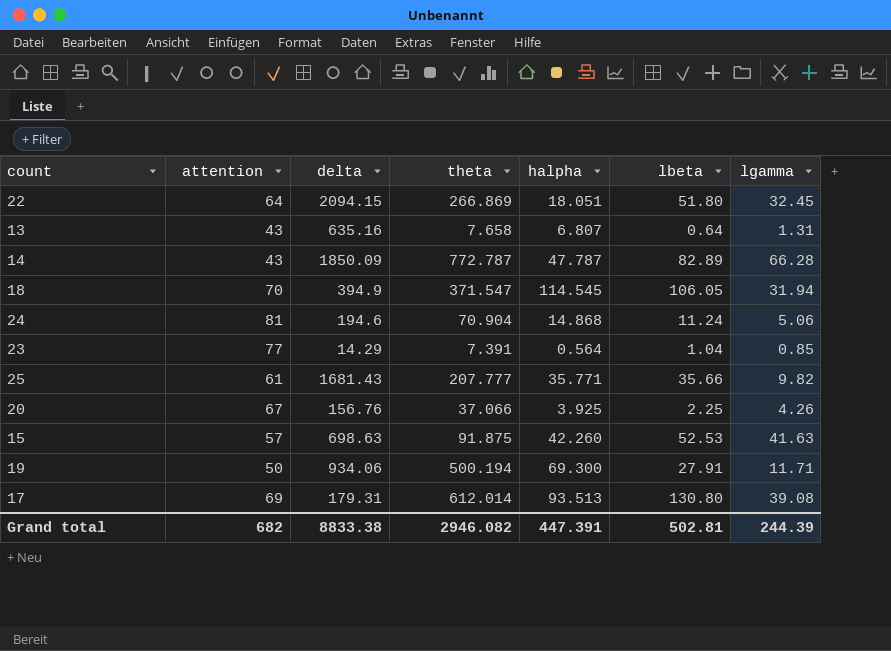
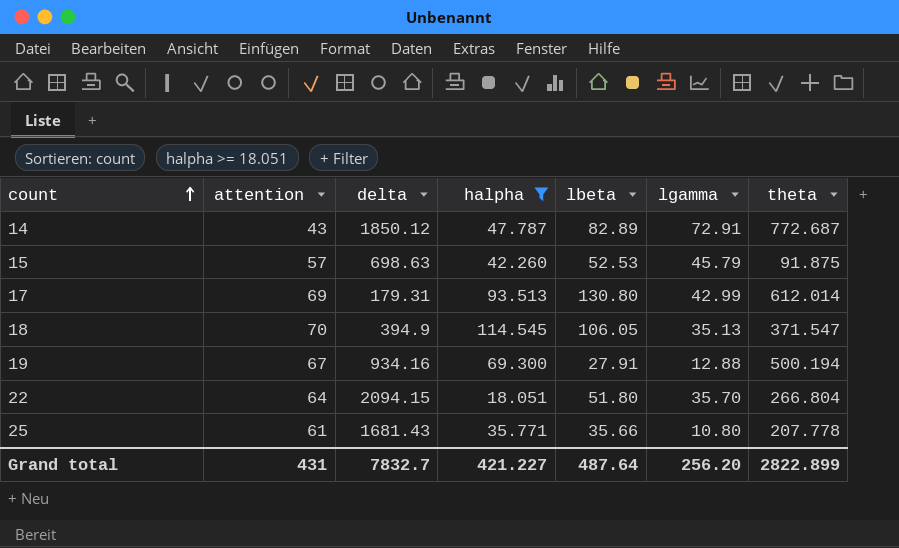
filter: none -> halpha >= 18.051
row order: none -> count ascending
column theta | position: 4 -> 7
14 | delta: 1850.09 -> 1850.12
14 | lgamma: 66.28 -> 72.91
14 | theta: 772.787 -> 772.687
15 | lgamma: 41.63 -> 45.79
17 | lgamma: 39.08 -> 42.99
18 | lgamma: 31.94 -> 35.13
19 | attention: 50 -> 67
19 | delta: 934.06 -> 934.16
19 | lgamma: 11.71 -> 12.88
22 | lgamma: 32.45 -> 35.70
22 | theta: 266.869 -> 266.804
25 | lgamma: 9.82 -> 10.80
25 | theta: 207.777 -> 207.778
Grand total | attention: 682 -> 431
Grand total | delta: 8833.38 -> 7832.7
Grand total | halpha: 447.391 -> 421.227
Grand total | lbeta: 502.81 -> 487.64
Grand total | lgamma: 244.39 -> 256.20
Grand total | theta: 2946.082 -> 2822.899

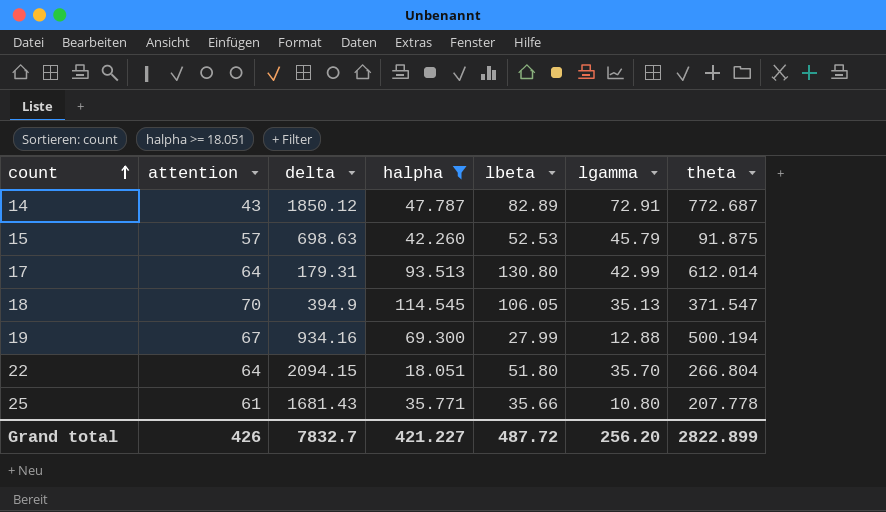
17 | attention: 69 -> 64
19 | lbeta: 27.91 -> 27.99
Grand total | attention: 431 -> 426
Grand total | lbeta: 487.64 -> 487.72

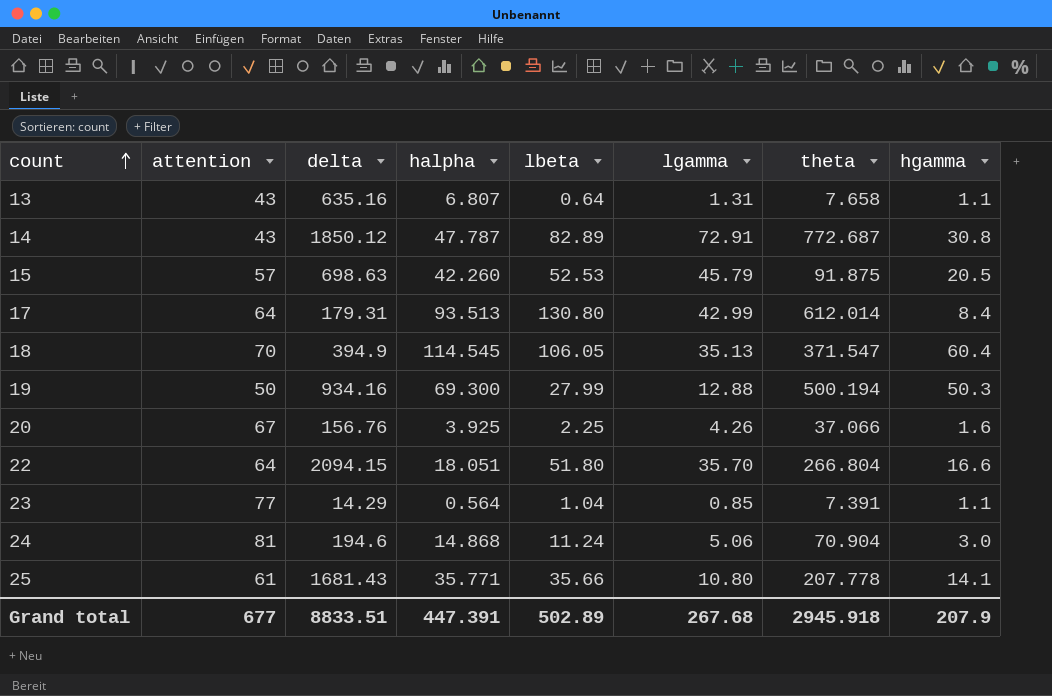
filter: halpha >= 18.051 -> none
column hgamma | position: none -> 8
19 | attention: 67 -> 50
Grand total | attention: 426 -> 677
Grand total | delta: 7832.7 -> 8833.51
Grand total | halpha: 421.227 -> 447.391
Grand total | lbeta: 487.72 -> 502.89
Grand total | lgamma: 256.20 -> 267.68
Grand total | theta: 2822.899 -> 2945.918

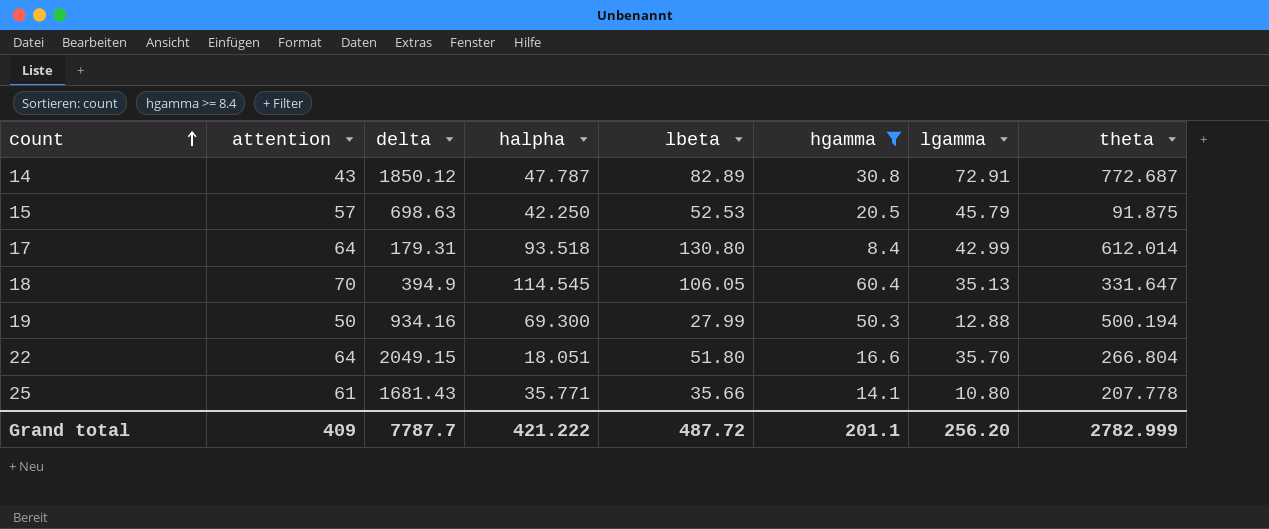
filter: none -> hgamma >= 8.4
column hgamma | position: 8 -> 6
15 | halpha: 42.260 -> 42.250
17 | halpha: 93.513 -> 93.518
18 | theta: 371.547 -> 331.647
22 | delta: 2094.15 -> 2049.15
Grand total | attention: 677 -> 409
Grand total | delta: 8833.51 -> 7787.7
Grand total | halpha: 447.391 -> 421.222
Grand total | lbeta: 502.89 -> 487.72
Grand total | hgamma: 207.9 -> 201.1
Grand total | lgamma: 267.68 -> 256.20
Grand total | theta: 2945.918 -> 2782.999

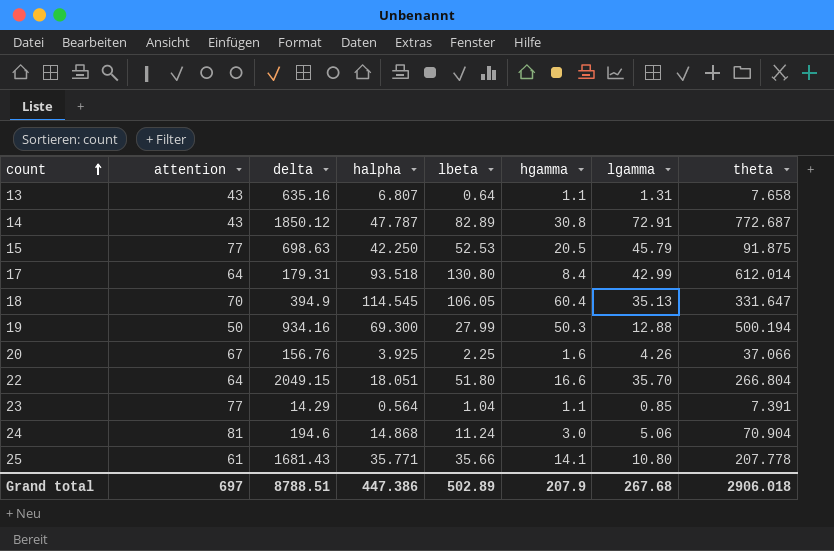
filter: hgamma >= 8.4 -> none
15 | attention: 57 -> 77
Grand total | attention: 409 -> 697
Grand total | delta: 7787.7 -> 8788.51
Grand total | halpha: 421.222 -> 447.386
Grand total | lbeta: 487.72 -> 502.89
Grand total | hgamma: 201.1 -> 207.9
Grand total | lgamma: 256.20 -> 267.68
Grand total | theta: 2782.999 -> 2906.018

